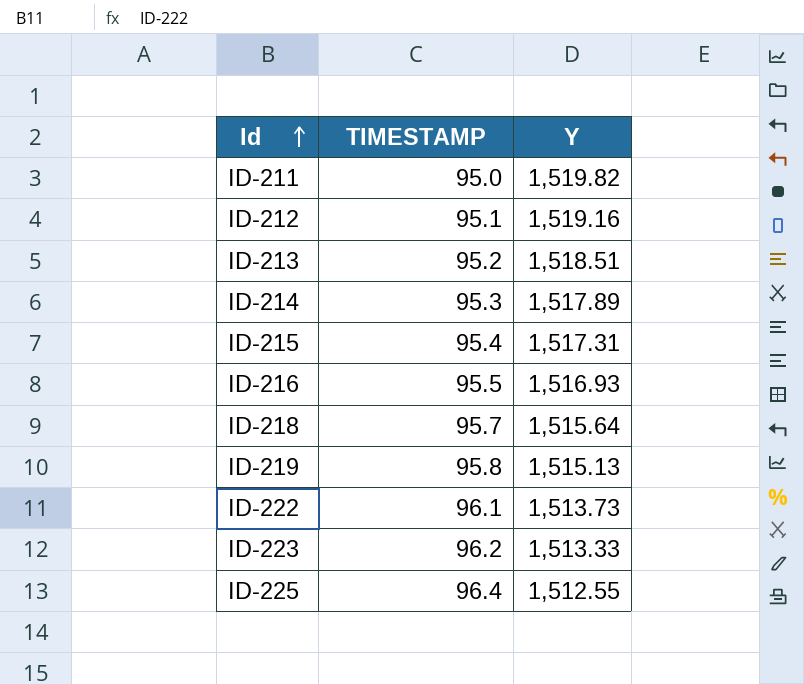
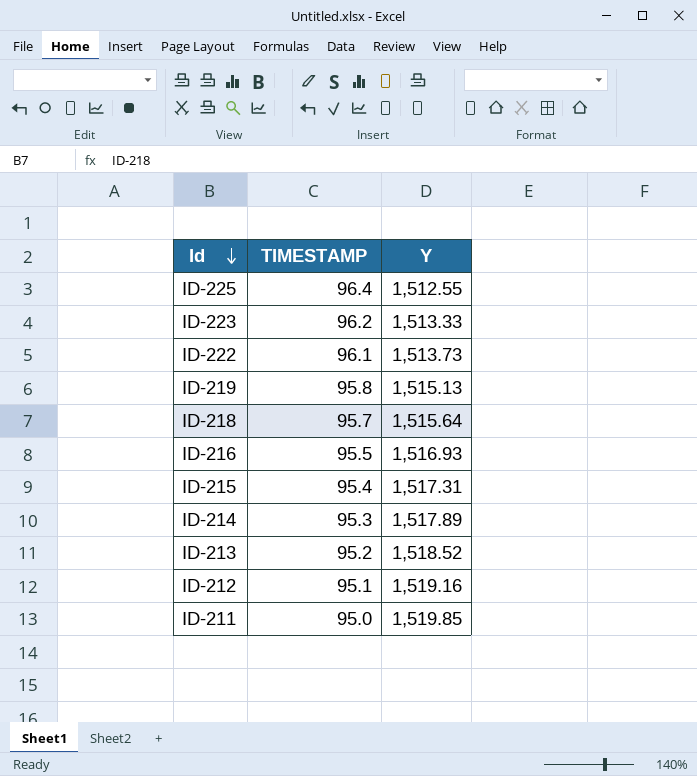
row order: Id ascending -> Id descending
ID-213 | Y: 1,518.51 -> 1,518.52
ID-211 | Y: 1,519.82 -> 1,519.85

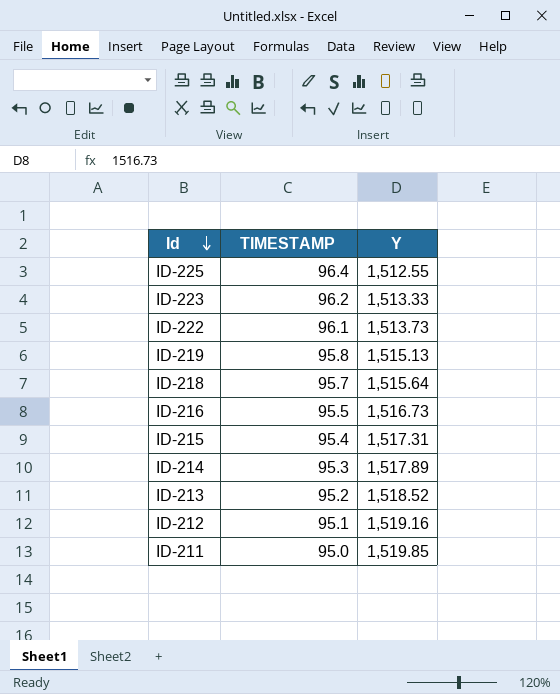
ID-216 | Y: 1,516.93 -> 1,516.73

